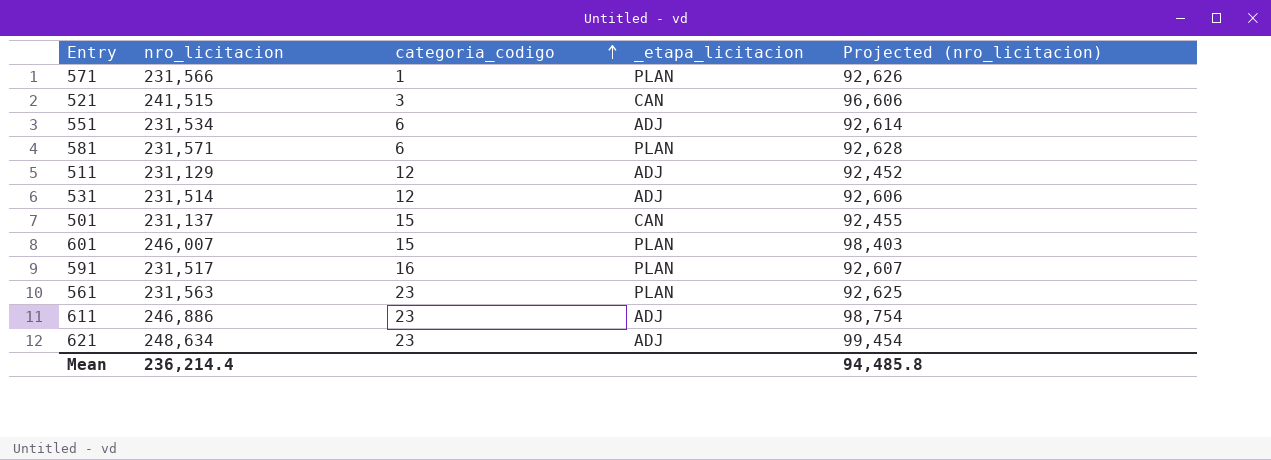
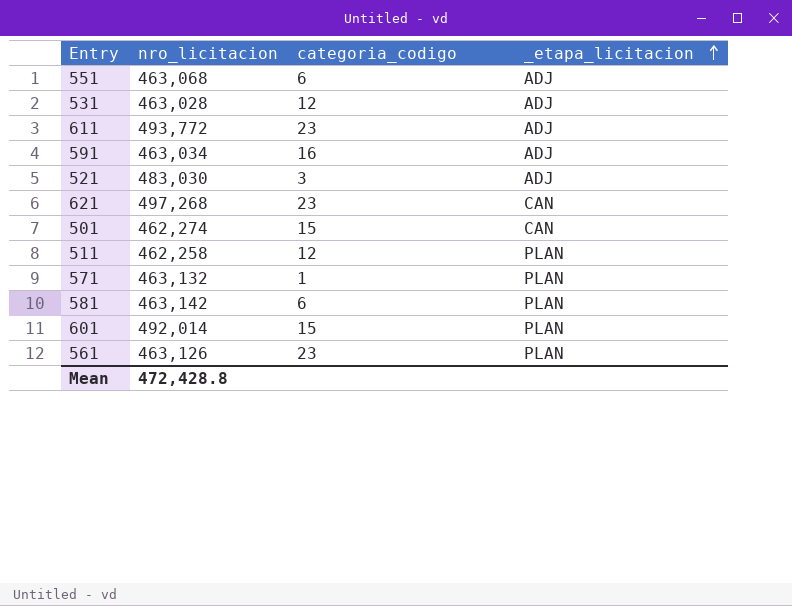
row order: categoria_codigo ascending -> _etapa_licitacion ascending
column Projected (nro_licitacion) | formula: [nro_licitacion] * 0.4 -> none
551 | nro_licitacion: 231,534 -> 463,068
531 | nro_licitacion: 231,514 -> 463,028
611 | nro_licitacion: 246,886 -> 493,772
591 | nro_licitacion: 231,517 -> 463,034
591 | _etapa_licitacion: PLAN -> ADJ
521 | nro_licitacion: 241,515 -> 483,030
521 | _etapa_licitacion: CAN -> ADJ
621 | nro_licitacion: 248,634 -> 497,268
621 | _etapa_licitacion: ADJ -> CAN
501 | nro_licitacion: 231,137 -> 462,274
511 | nro_licitacion: 231,129 -> 462,258
511 | _etapa_licitacion: ADJ -> PLAN
571 | nro_licitacion: 231,566 -> 463,132
581 | nro_licitacion: 231,571 -> 463,142
601 | nro_licitacion: 246,007 -> 492,014
561 | nro_licitacion: 231,563 -> 463,126
Mean | nro_licitacion: 236,214.4 -> 472,428.8

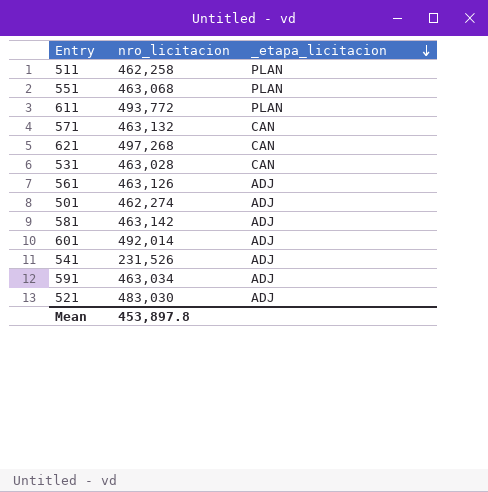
row order: _etapa_licitacion ascending -> _etapa_licitacion descending
column categoria_codigo | position: 3 -> none
551 | _etapa_licitacion: ADJ -> PLAN
611 | _etapa_licitacion: ADJ -> PLAN
571 | _etapa_licitacion: PLAN -> CAN
531 | _etapa_licitacion: ADJ -> CAN
561 | _etapa_licitacion: PLAN -> ADJ
501 | _etapa_licitacion: CAN -> ADJ
581 | _etapa_licitacion: PLAN -> ADJ
601 | _etapa_licitacion: PLAN -> ADJ
row 541: none -> 231,526 | ADJ
Mean | nro_licitacion: 472,428.8 -> 453,897.8

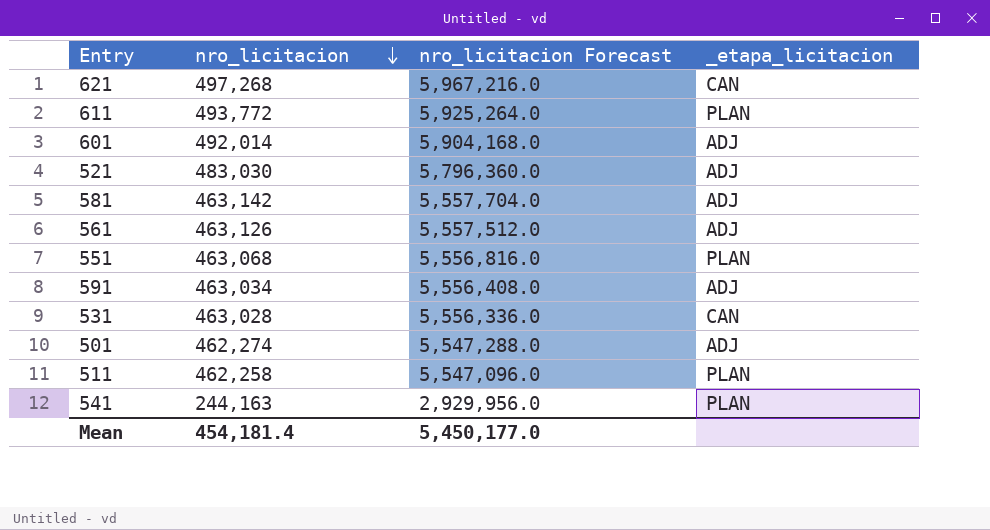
row order: _etapa_licitacion descending -> nro_licitacion descending
column nro_licitacion Forecast | formula: none -> [nro_licitacion] * 12
row 571: 463,132 | CAN -> none
541 | nro_licitacion: 231,526 -> 244,163
541 | _etapa_licitacion: ADJ -> PLAN
Mean | nro_licitacion: 453,897.8 -> 454,181.4

